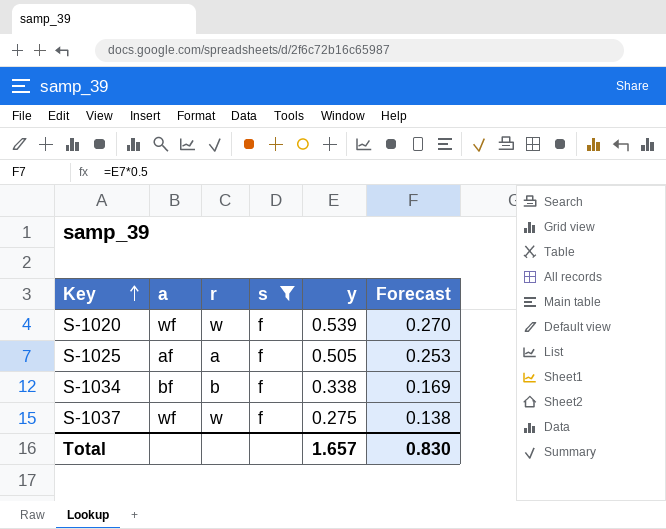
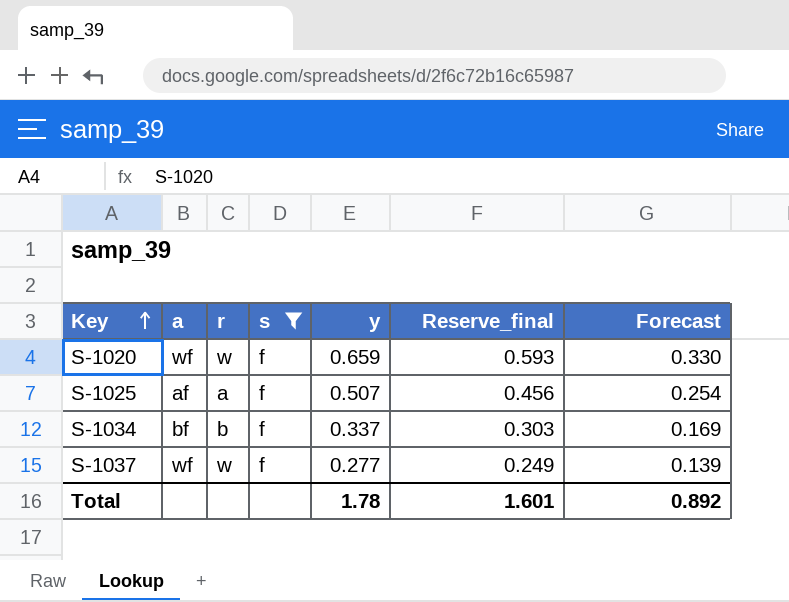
column Reserve_final | formula: none -> [y] * 0.9
S-1020 | y: 0.539 -> 0.659
S-1020 | Forecast: 0.270 -> 0.330
S-1025 | y: 0.505 -> 0.507
S-1025 | Forecast: 0.253 -> 0.254
S-1034 | y: 0.338 -> 0.337
S-1037 | y: 0.275 -> 0.277
S-1037 | Forecast: 0.138 -> 0.139
Total | y: 1.657 -> 1.78
Total | Forecast: 0.830 -> 0.892

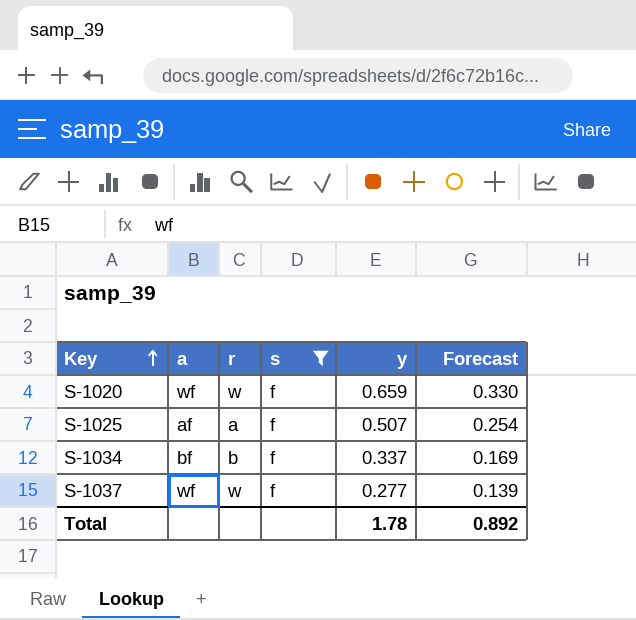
column Reserve_final | formula: [y] * 0.9 -> none

